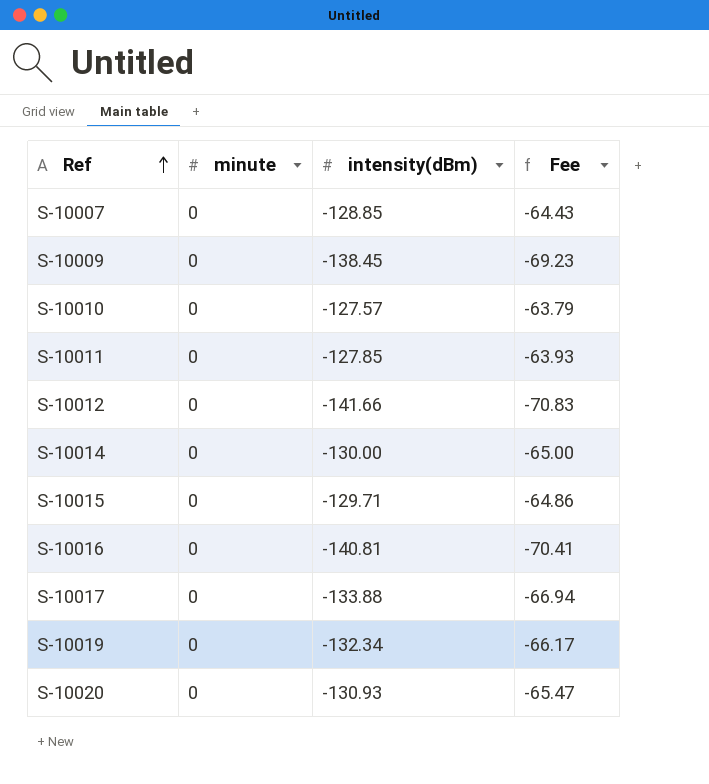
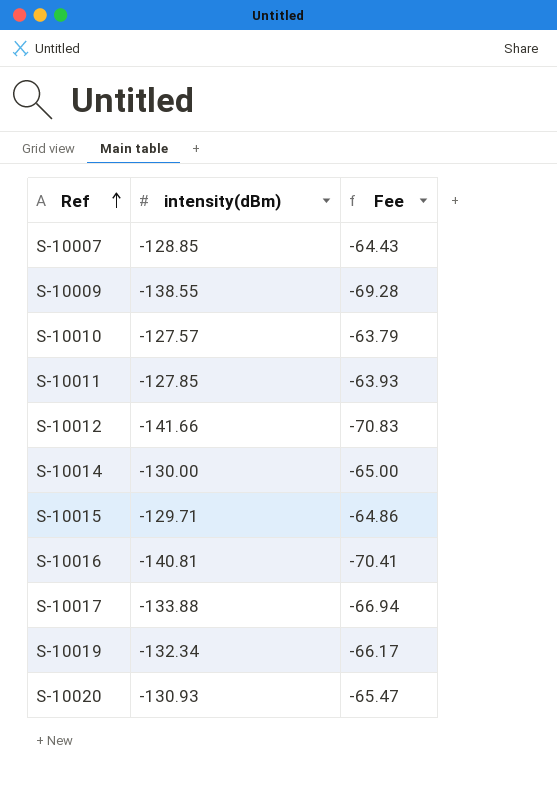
column minute | position: 2 -> none
S-10009 | intensity(dBm): -138.45 -> -138.55
S-10009 | Fee: -69.23 -> -69.28

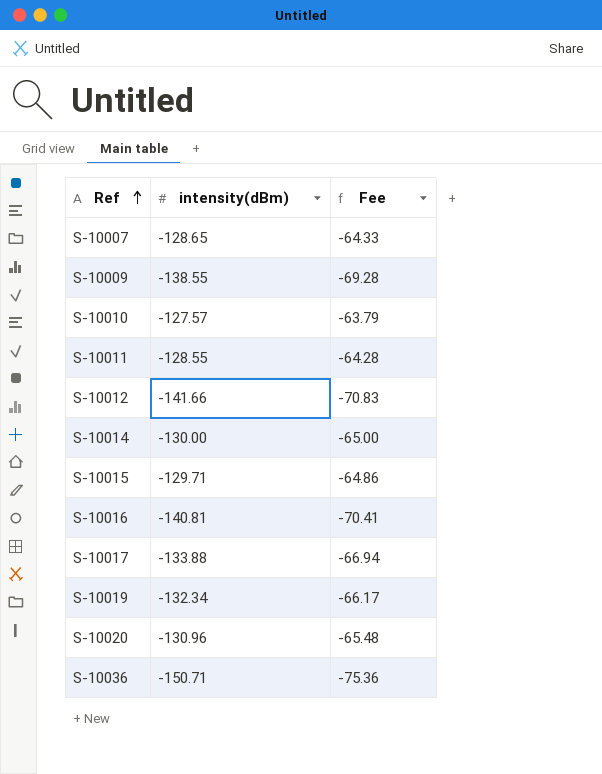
S-10007 | intensity(dBm): -128.85 -> -128.65
S-10007 | Fee: -64.43 -> -64.33
S-10011 | intensity(dBm): -127.85 -> -128.55
S-10011 | Fee: -63.93 -> -64.28
S-10020 | intensity(dBm): -130.93 -> -130.96
S-10020 | Fee: -65.47 -> -65.48
row S-10036: none -> -150.71 | -75.36

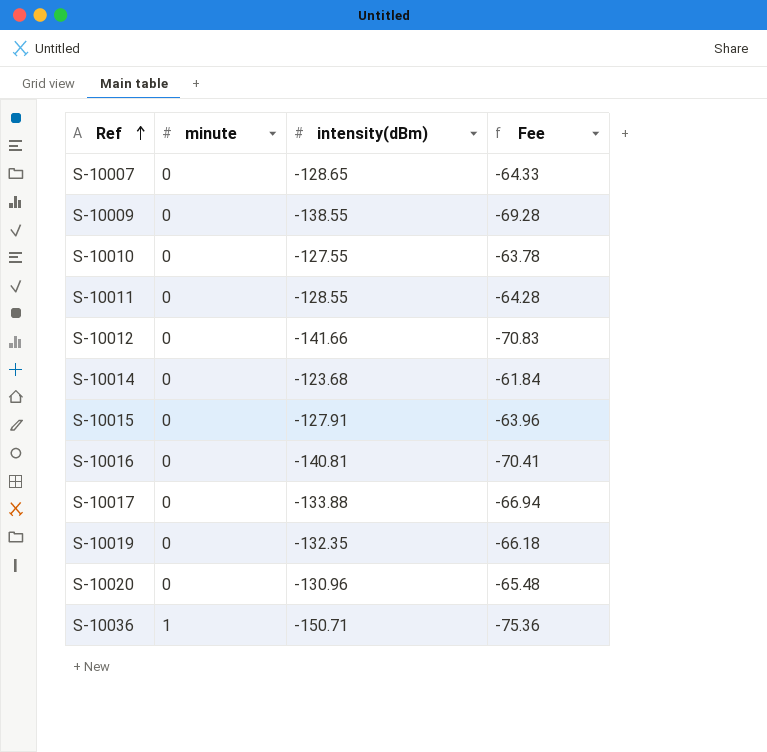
column minute | position: none -> 2
S-10010 | intensity(dBm): -127.57 -> -127.55
S-10010 | Fee: -63.79 -> -63.78
S-10014 | intensity(dBm): -130.00 -> -123.68
S-10014 | Fee: -65.00 -> -61.84
S-10015 | intensity(dBm): -129.71 -> -127.91
S-10015 | Fee: -64.86 -> -63.96
S-10019 | intensity(dBm): -132.34 -> -132.35
S-10019 | Fee: -66.17 -> -66.18

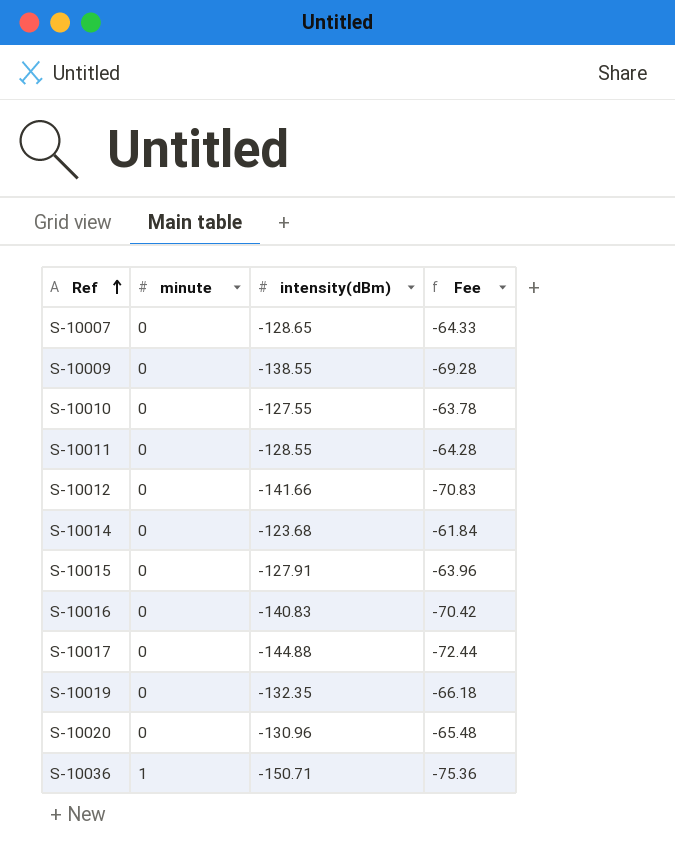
S-10016 | intensity(dBm): -140.81 -> -140.83
S-10016 | Fee: -70.41 -> -70.42
S-10017 | intensity(dBm): -133.88 -> -144.88
S-10017 | Fee: -66.94 -> -72.44

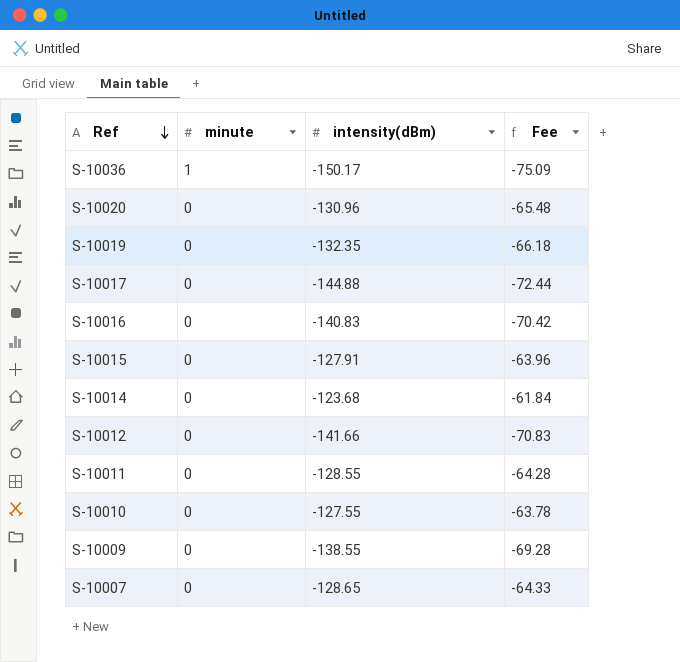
row order: Ref ascending -> Ref descending
S-10036 | intensity(dBm): -150.71 -> -150.17
S-10036 | Fee: -75.36 -> -75.09

